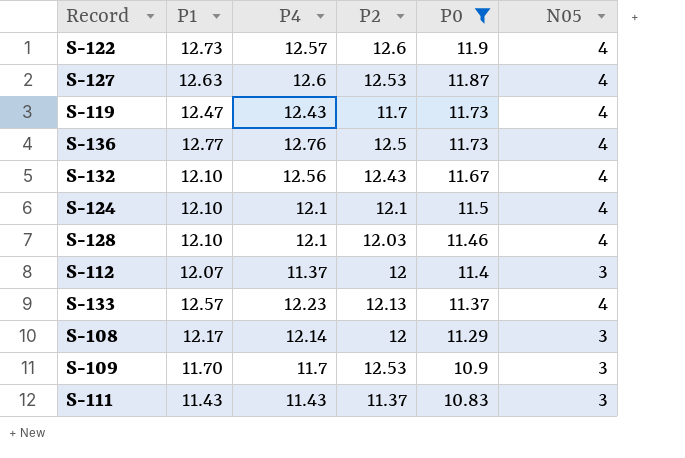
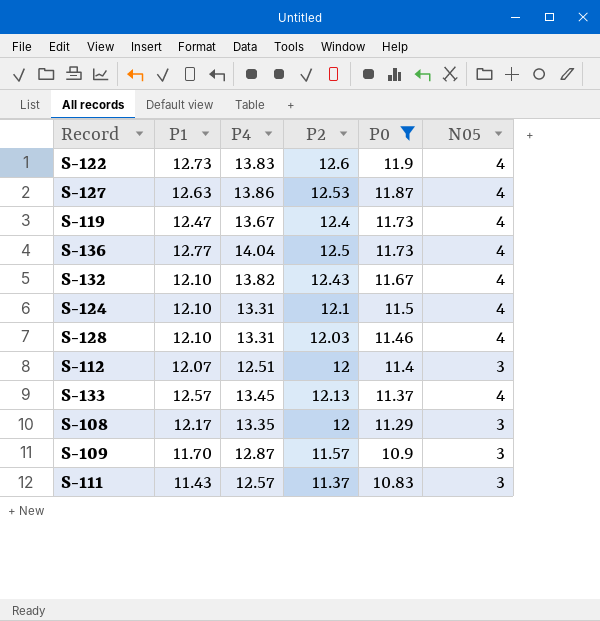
S-122 | P4: 12.57 -> 13.83
S-127 | P4: 12.6 -> 13.86
S-119 | P4: 12.43 -> 13.67
S-119 | P2: 11.7 -> 12.4
S-136 | P4: 12.76 -> 14.04
S-132 | P4: 12.56 -> 13.82
S-124 | P4: 12.1 -> 13.31
S-128 | P4: 12.1 -> 13.31
S-112 | P4: 11.37 -> 12.51
S-133 | P4: 12.23 -> 13.45
S-108 | P4: 12.14 -> 13.35
S-109 | P4: 11.7 -> 12.87
S-109 | P2: 12.53 -> 11.57
S-111 | P4: 11.43 -> 12.57

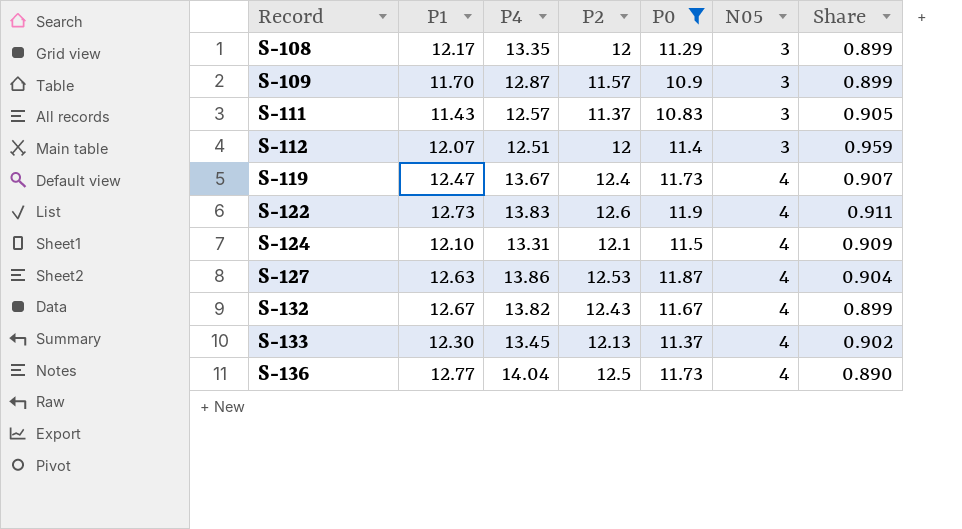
row order: P0 descending -> Record ascending
column Share | formula: none -> [P2] / [P4]
row S-128: 12.10 | 13.31 | 12.03 | 11.46 | 4 -> none
S-132 | P1: 12.10 -> 12.67
S-133 | P1: 12.57 -> 12.30

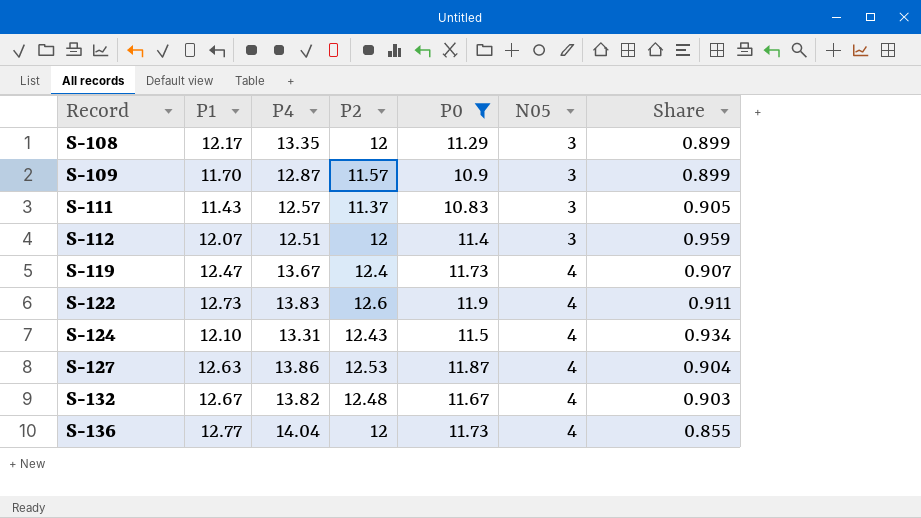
row S-133: 12.30 | 13.45 | 12.13 | 11.37 | 4 | 0.902 -> none
S-124 | P2: 12.1 -> 12.43
S-124 | Share: 0.909 -> 0.934
S-132 | P2: 12.43 -> 12.48
S-132 | Share: 0.899 -> 0.903
S-136 | P2: 12.5 -> 12
S-136 | Share: 0.890 -> 0.855

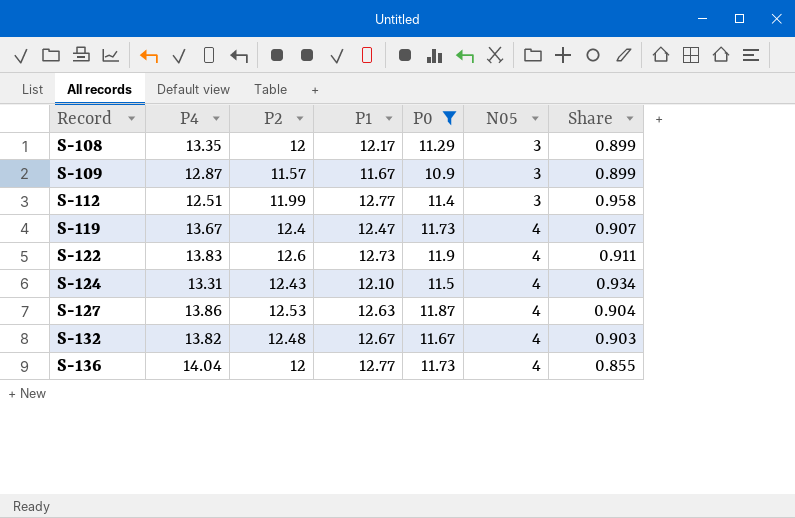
column P1 | position: 2 -> 4
row S-111: 11.43 | 12.57 | 11.37 | 10.83 | 3 | 0.905 -> none
S-109 | P1: 11.70 -> 11.67
S-112 | P2: 12 -> 11.99
S-112 | P1: 12.07 -> 12.77
S-112 | Share: 0.959 -> 0.958

